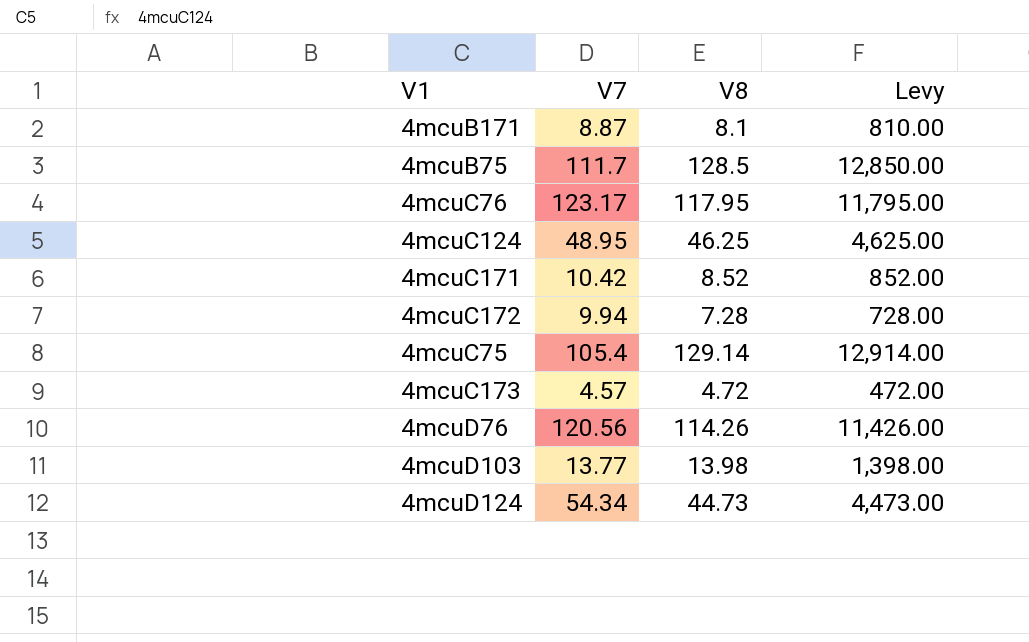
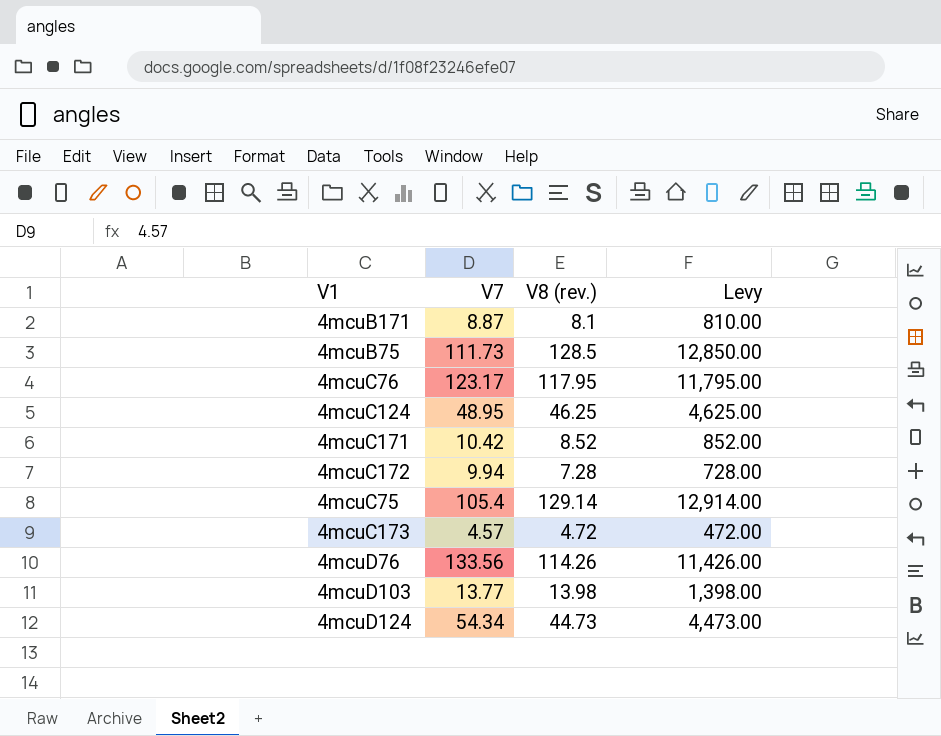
column name: V8 -> V8 (rev.)
4mcuB75 | V7: 111.7 -> 111.73
4mcuD76 | V7: 120.56 -> 133.56

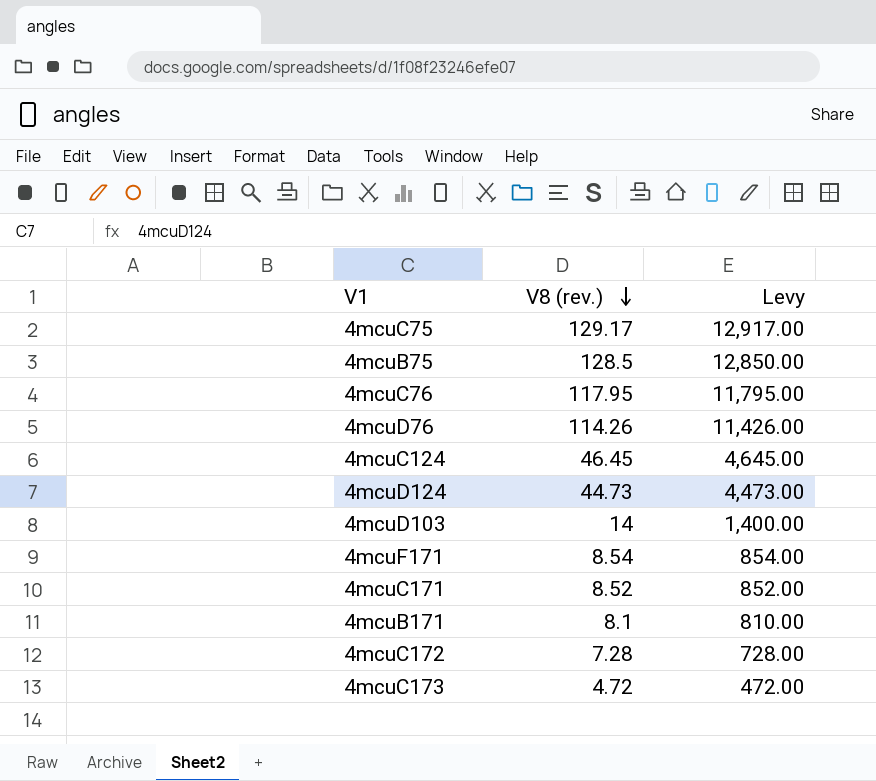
row order: none -> V8 (rev.) descending
column V7 | position: 2 -> none
4mcuC75 | V8 (rev.): 129.14 -> 129.17
4mcuC75 | Levy: 12,914.00 -> 12,917.00
4mcuC124 | V8 (rev.): 46.25 -> 46.45
4mcuC124 | Levy: 4,625.00 -> 4,645.00
4mcuD103 | V8 (rev.): 13.98 -> 14
4mcuD103 | Levy: 1,398.00 -> 1,400.00
row 4mcuF171: none -> 8.54 | 854.00

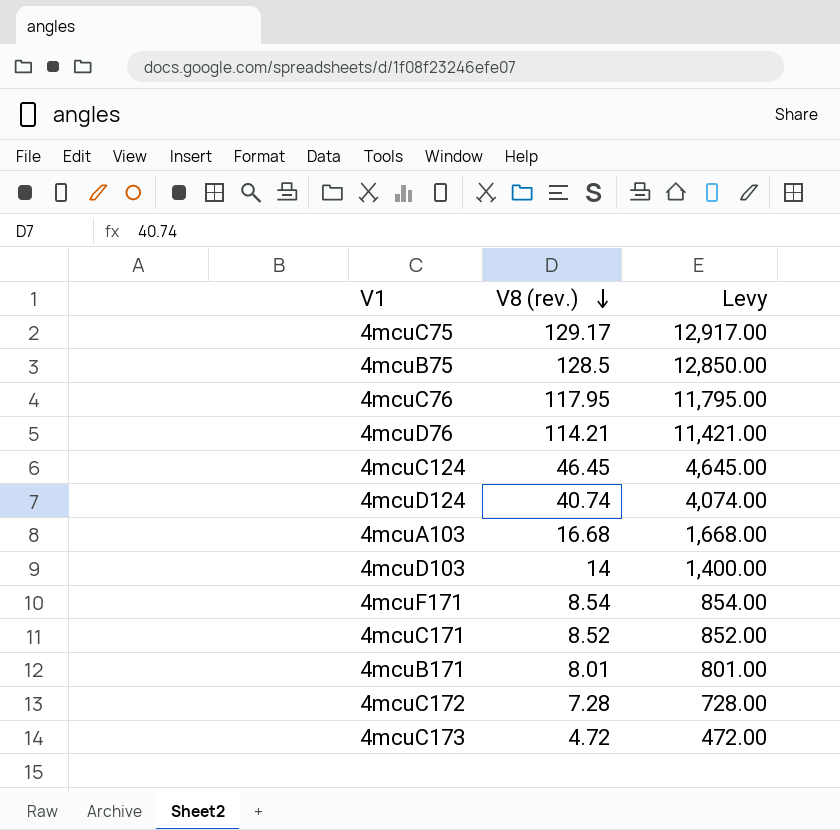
4mcuD76 | V8 (rev.): 114.26 -> 114.21
4mcuD76 | Levy: 11,426.00 -> 11,421.00
4mcuD124 | V8 (rev.): 44.73 -> 40.74
4mcuD124 | Levy: 4,473.00 -> 4,074.00
row 4mcuA103: none -> 16.68 | 1,668.00
4mcuB171 | V8 (rev.): 8.1 -> 8.01
4mcuB171 | Levy: 810.00 -> 801.00

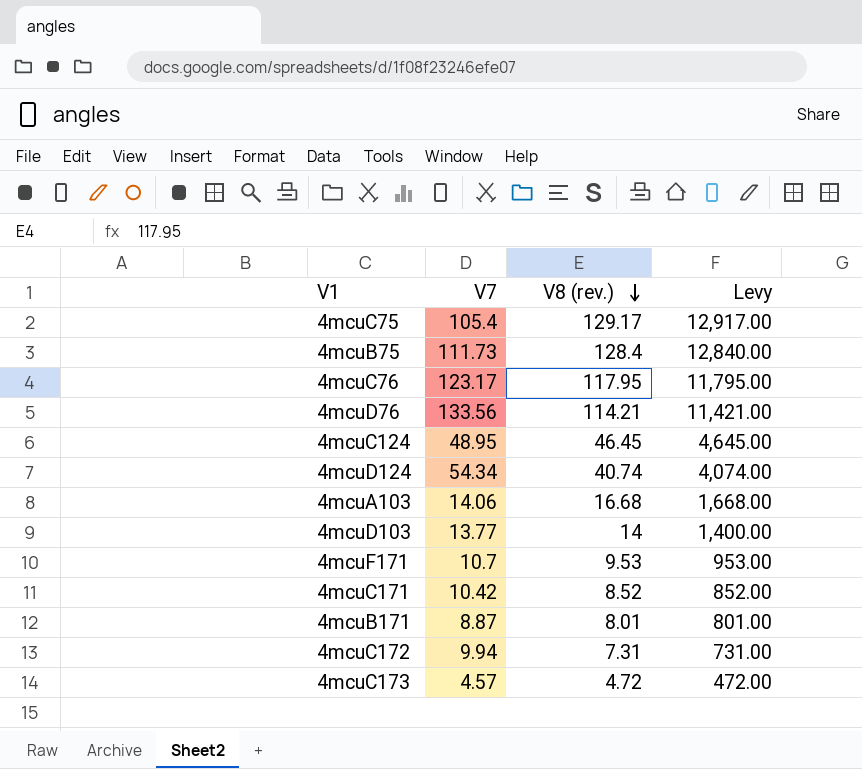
column V7 | position: none -> 2
4mcuB75 | V8 (rev.): 128.5 -> 128.4
4mcuB75 | Levy: 12,850.00 -> 12,840.00
4mcuF171 | V8 (rev.): 8.54 -> 9.53
4mcuF171 | Levy: 854.00 -> 953.00
4mcuC172 | V8 (rev.): 7.28 -> 7.31
4mcuC172 | Levy: 728.00 -> 731.00

